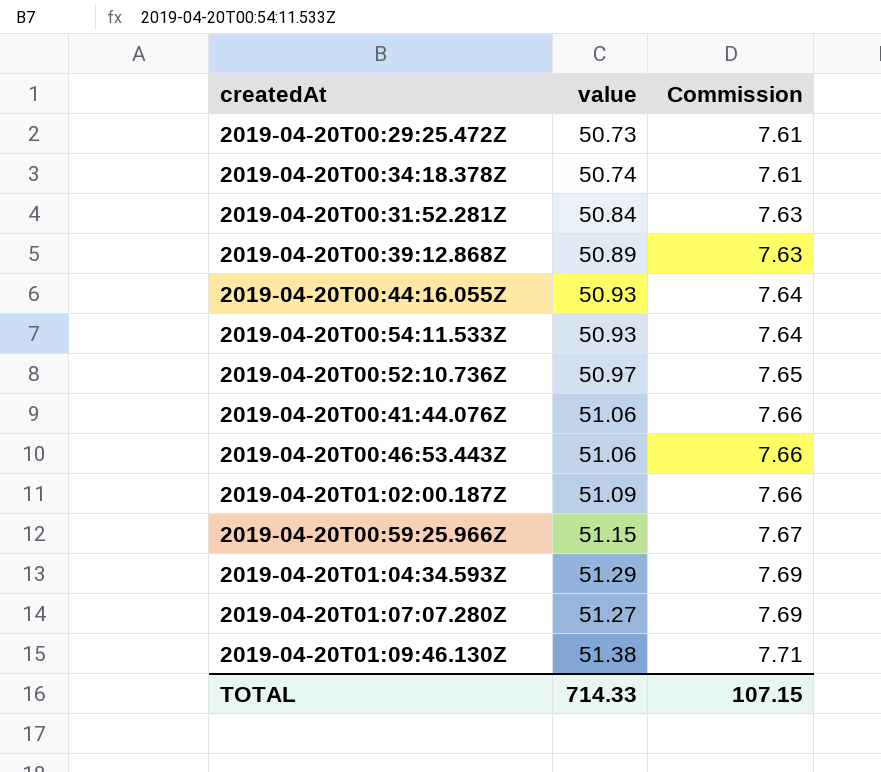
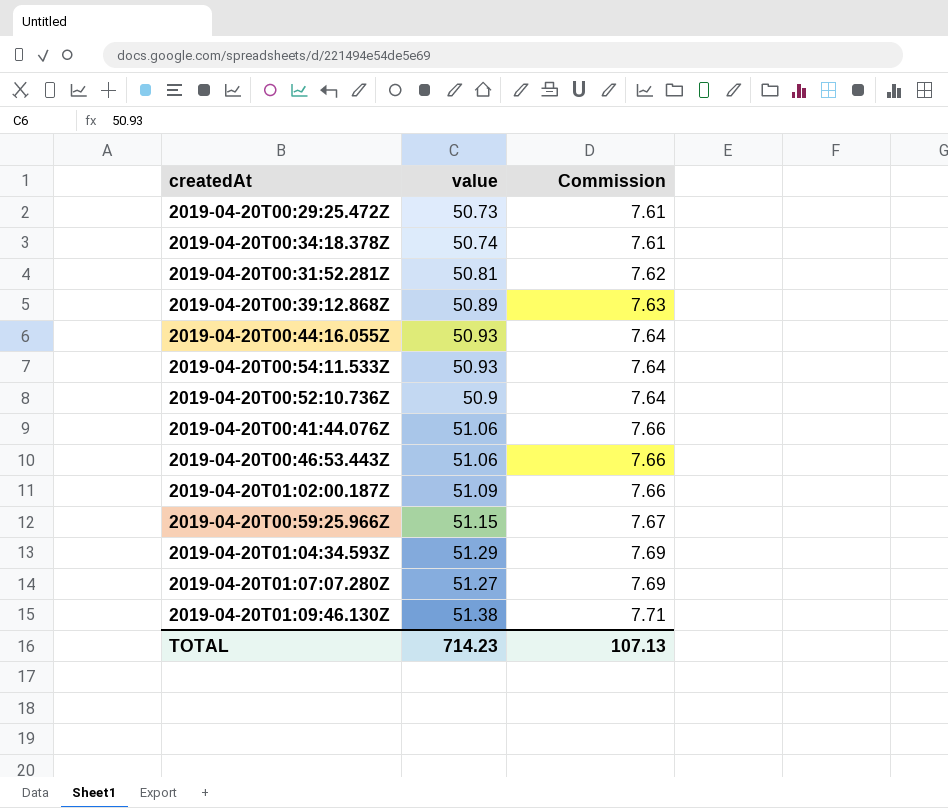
2019-04-20T00:31:52.281Z | value: 50.84 -> 50.81
2019-04-20T00:31:52.281Z | Commission: 7.63 -> 7.62
2019-04-20T00:52:10.736Z | value: 50.97 -> 50.9
2019-04-20T00:52:10.736Z | Commission: 7.65 -> 7.64
TOTAL | value: 714.33 -> 714.23
TOTAL | Commission: 107.15 -> 107.13

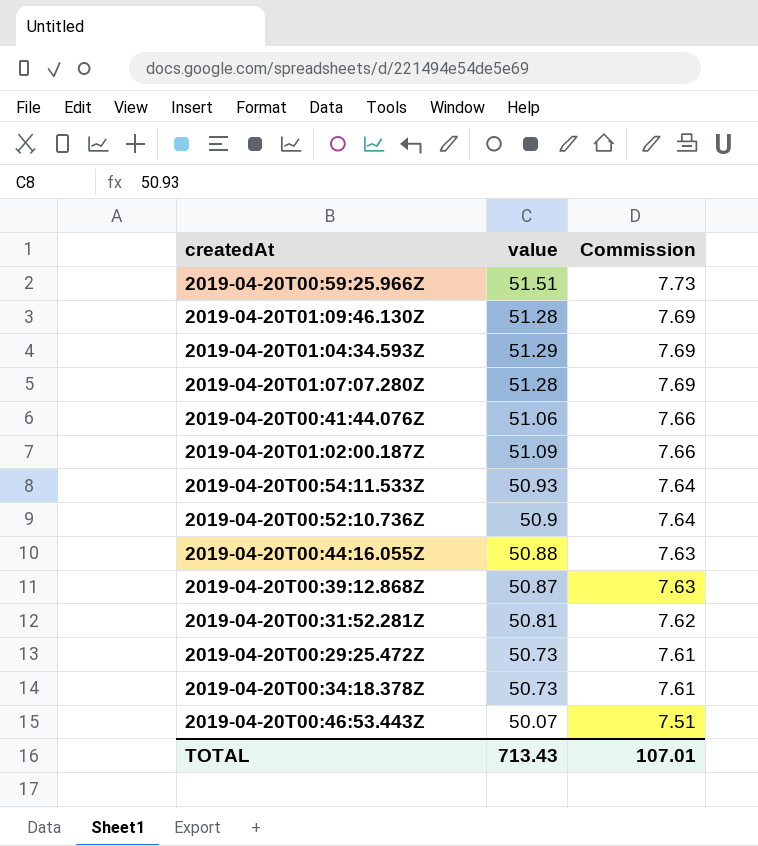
row order: Commission ascending -> Commission descending
2019-04-20T00:59:25.966Z | value: 51.15 -> 51.51
2019-04-20T00:59:25.966Z | Commission: 7.67 -> 7.73
2019-04-20T01:09:46.130Z | value: 51.38 -> 51.28
2019-04-20T01:09:46.130Z | Commission: 7.71 -> 7.69
2019-04-20T01:07:07.280Z | value: 51.27 -> 51.28
2019-04-20T00:44:16.055Z | value: 50.93 -> 50.88
2019-04-20T00:44:16.055Z | Commission: 7.64 -> 7.63
2019-04-20T00:39:12.868Z | value: 50.89 -> 50.87
2019-04-20T00:34:18.378Z | value: 50.74 -> 50.73
2019-04-20T00:46:53.443Z | value: 51.06 -> 50.07
2019-04-20T00:46:53.443Z | Commission: 7.66 -> 7.51
TOTAL | value: 714.23 -> 713.43
TOTAL | Commission: 107.13 -> 107.01

